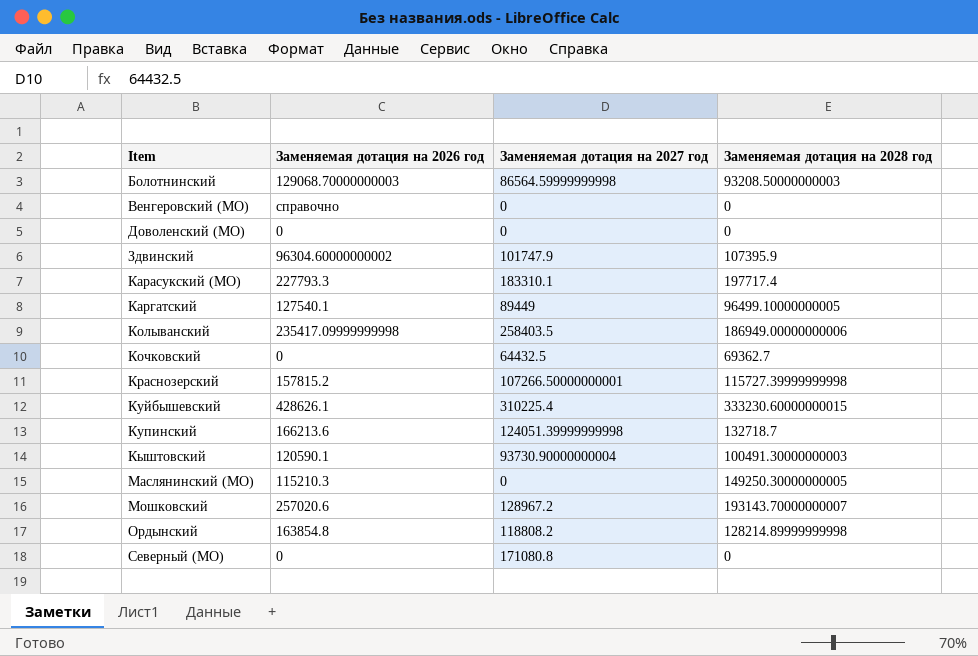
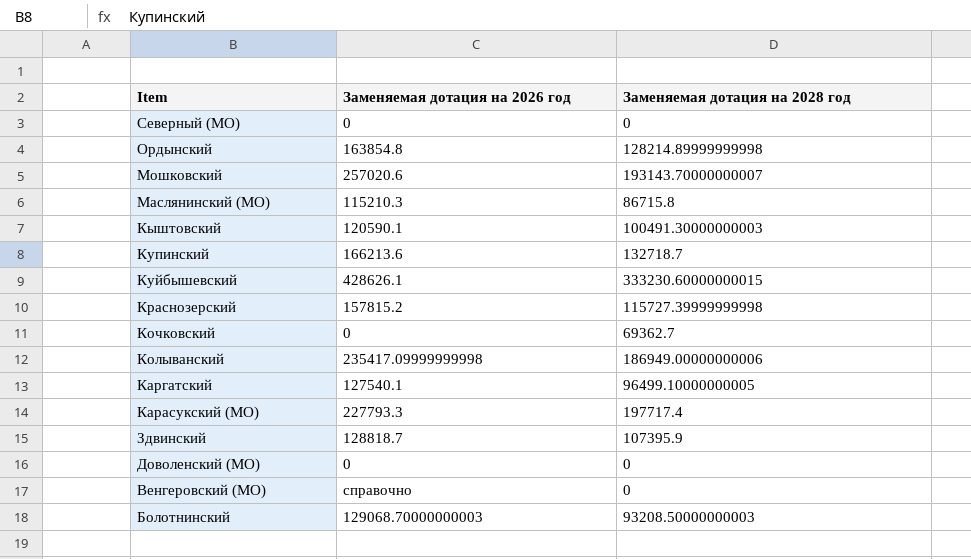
row order: Item ascending -> Item descending
column Заменяемая дотация на 2027 год | position: 3 -> none
Маслянинский (МО) | Заменяемая дотация на 2028 год: 149250.30000000005 -> 86715.8
Здвинский | Заменяемая дотация на 2026 год: 96304.60000000002 -> 128818.7

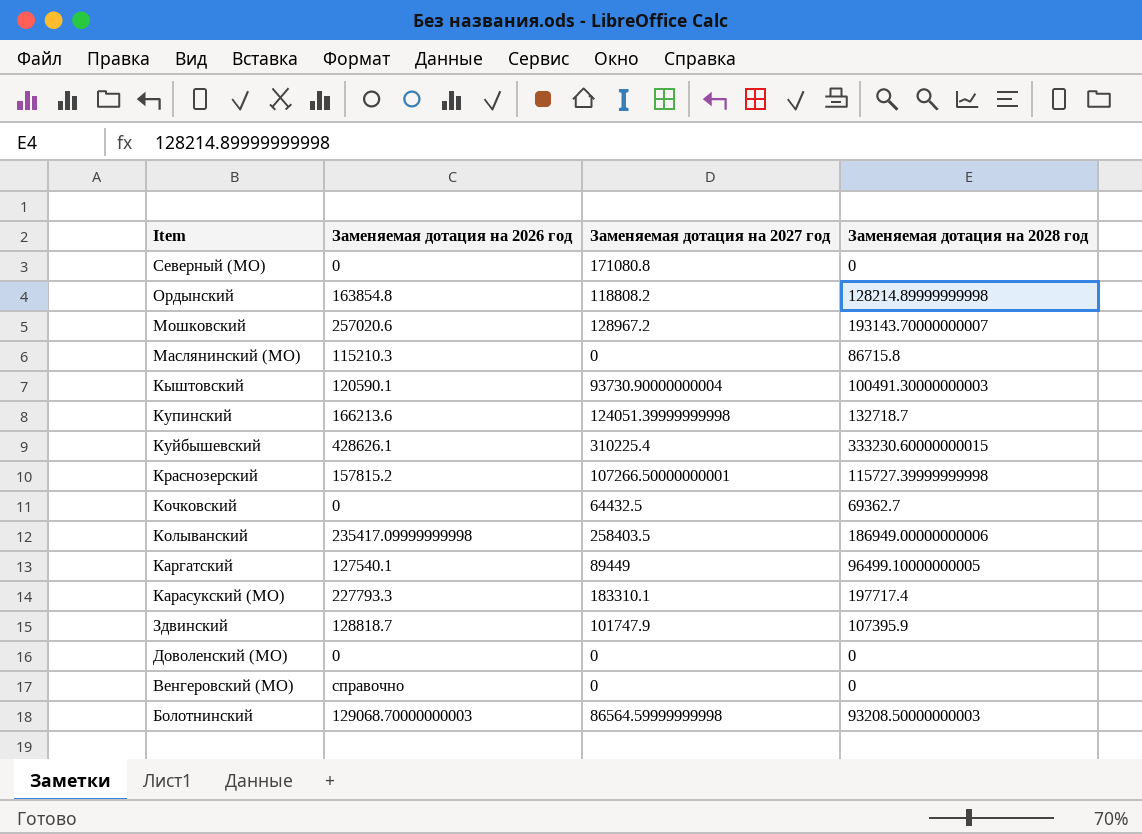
column Заменяемая дотация на 2027 год | position: none -> 3

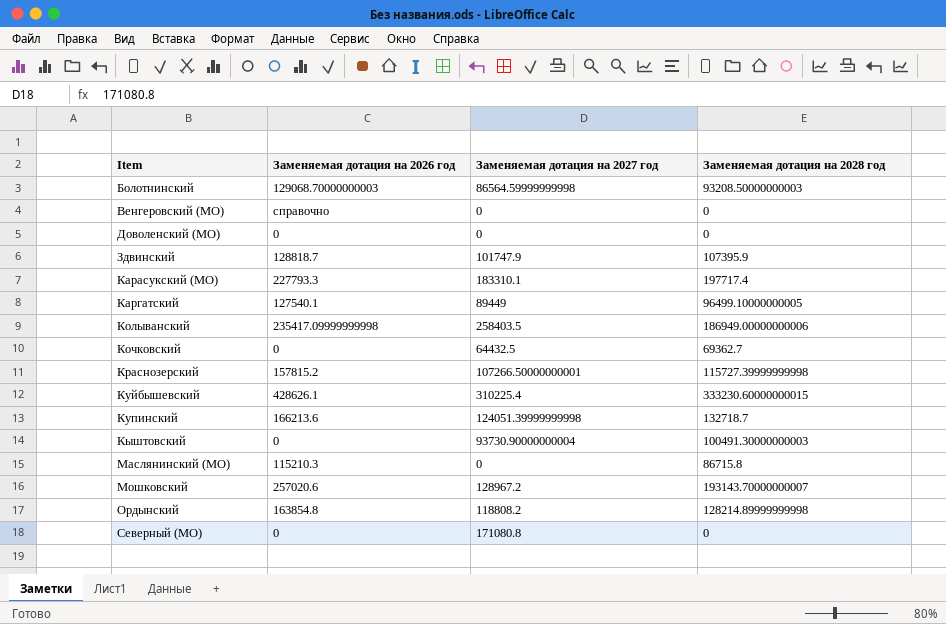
row order: Item descending -> Item ascending
Кыштовский | Заменяемая дотация на 2026 год: 120590.1 -> 0

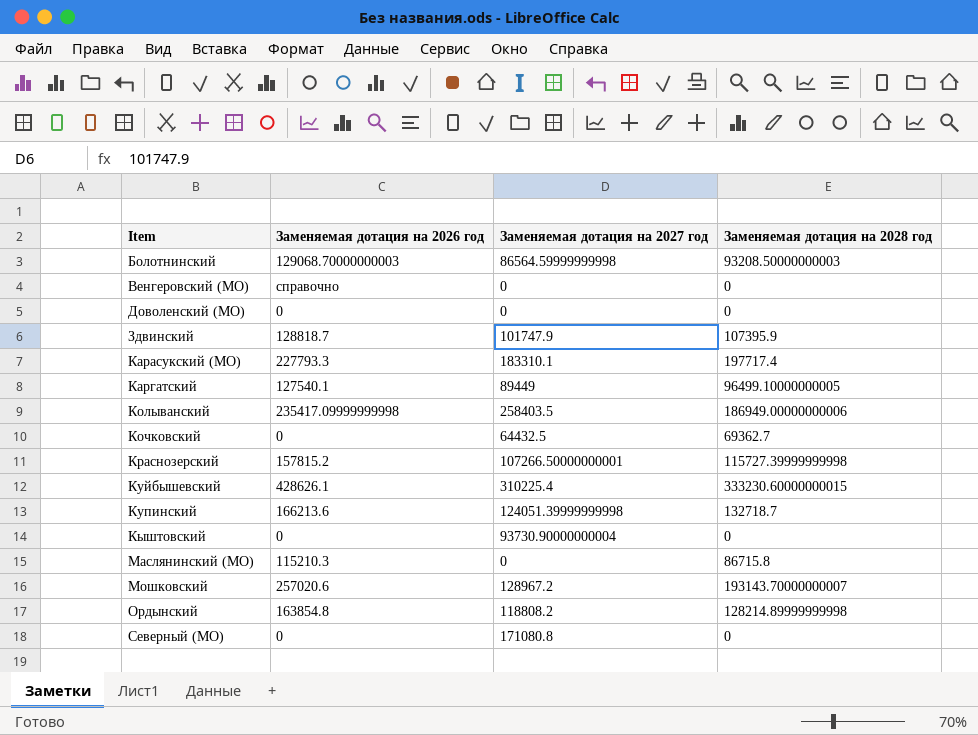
Кыштовский | Заменяемая дотация на 2028 год: 100491.30000000003 -> 0

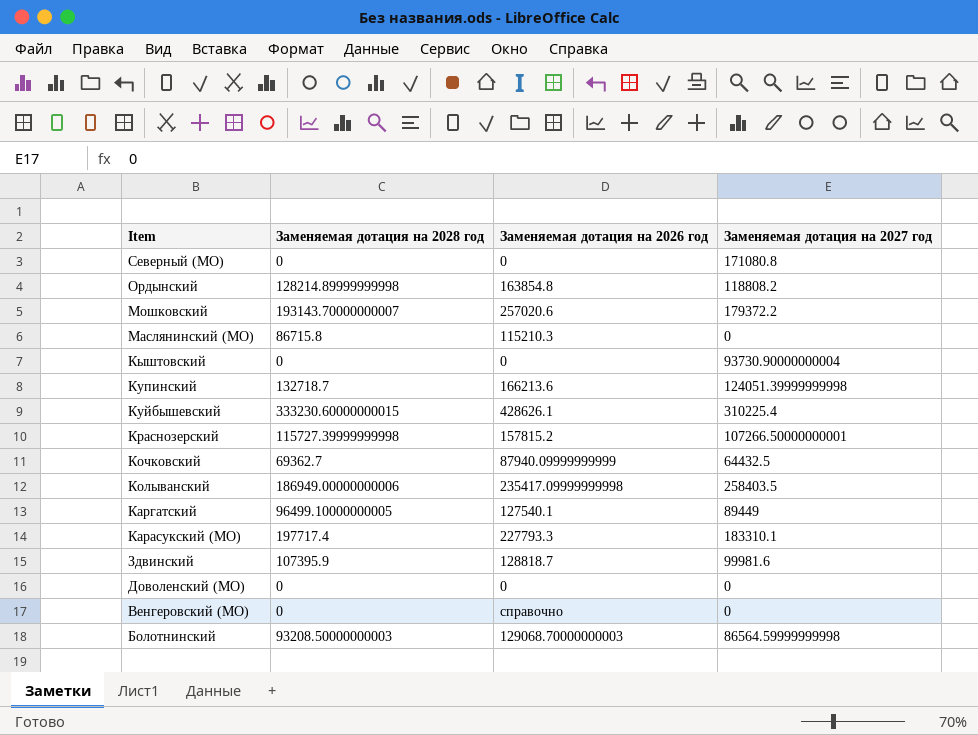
row order: Item ascending -> Item descending
column Заменяемая дотация на 2028 год | position: 4 -> 2
Мошковский | Заменяемая дотация на 2027 год: 128967.2 -> 179372.2
Кочковский | Заменяемая дотация на 2026 год: 0 -> 87940.09999999999
Здвинский | Заменяемая дотация на 2027 год: 101747.9 -> 99981.6

